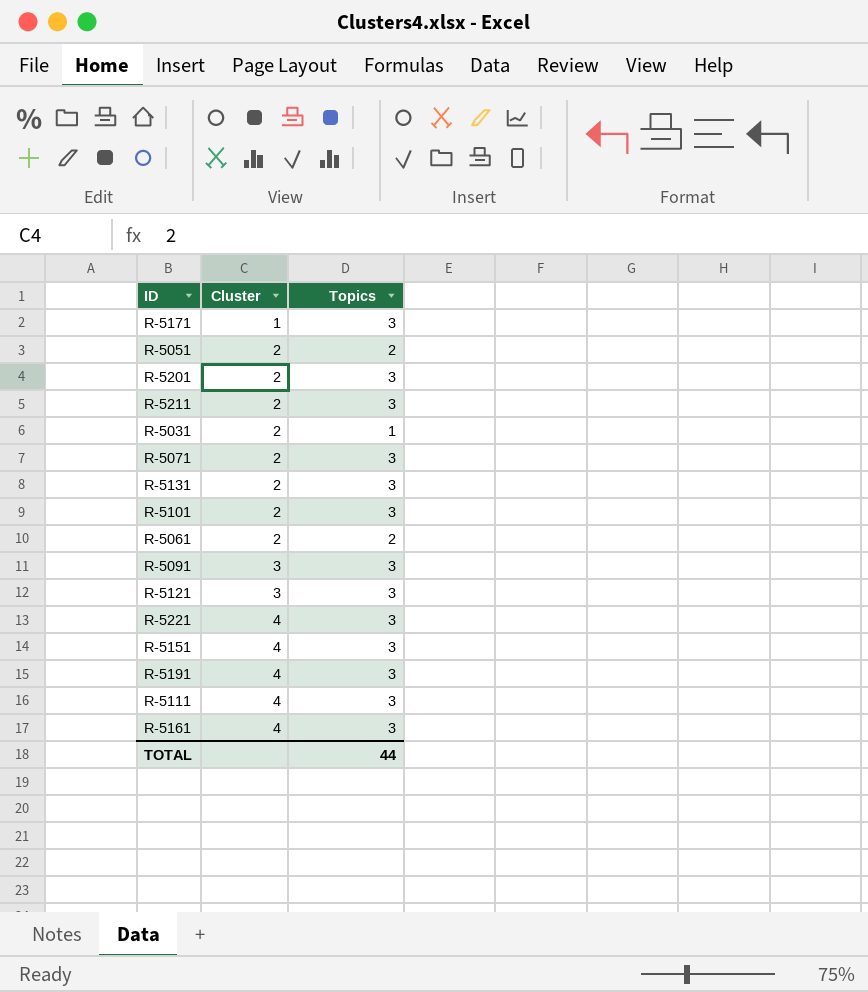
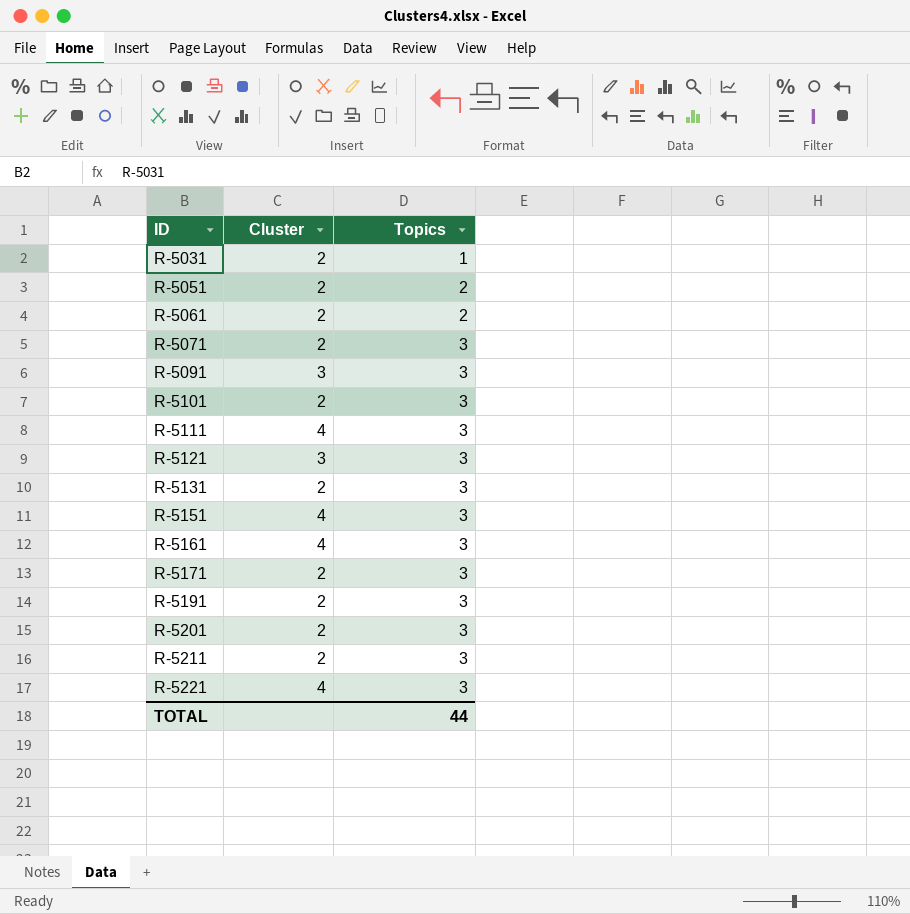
row order: Cluster ascending -> ID ascending
R-5171 | Cluster: 1 -> 2
R-5191 | Cluster: 4 -> 2

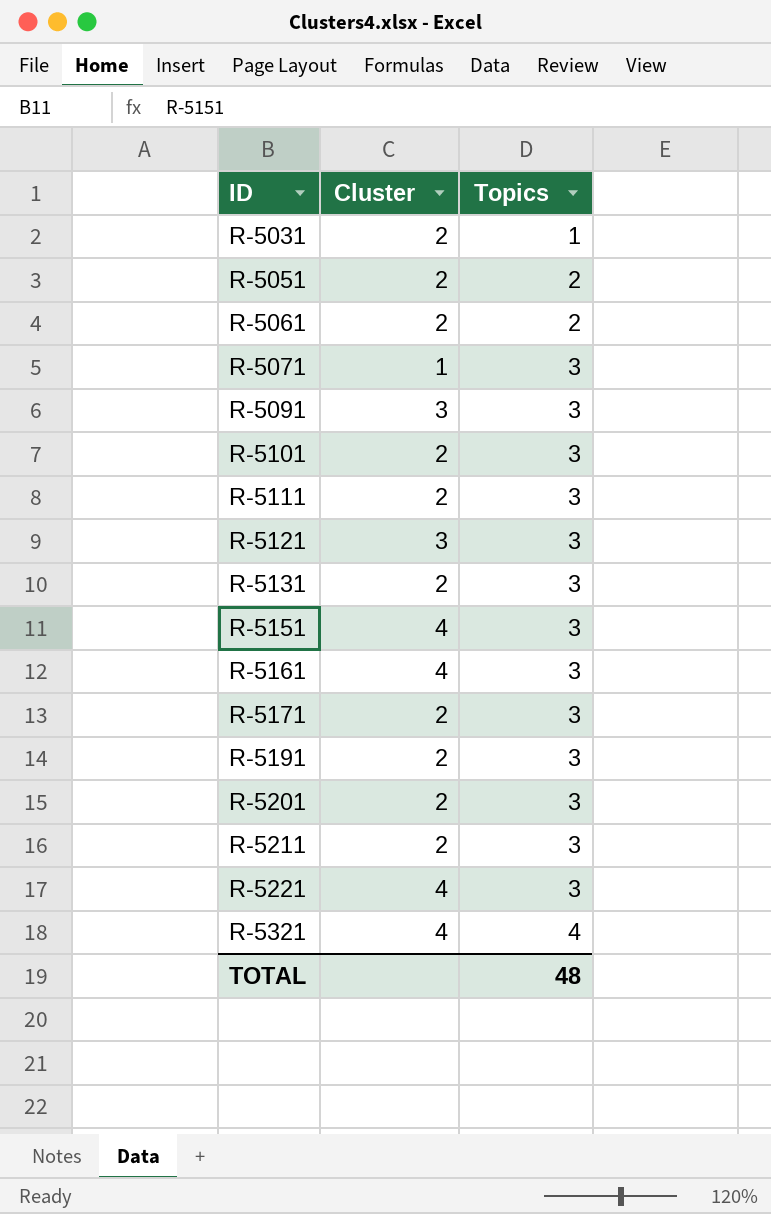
R-5071 | Cluster: 2 -> 1
R-5111 | Cluster: 4 -> 2
row R-5321: none -> 4 | 4
TOTAL | Topics: 44 -> 48

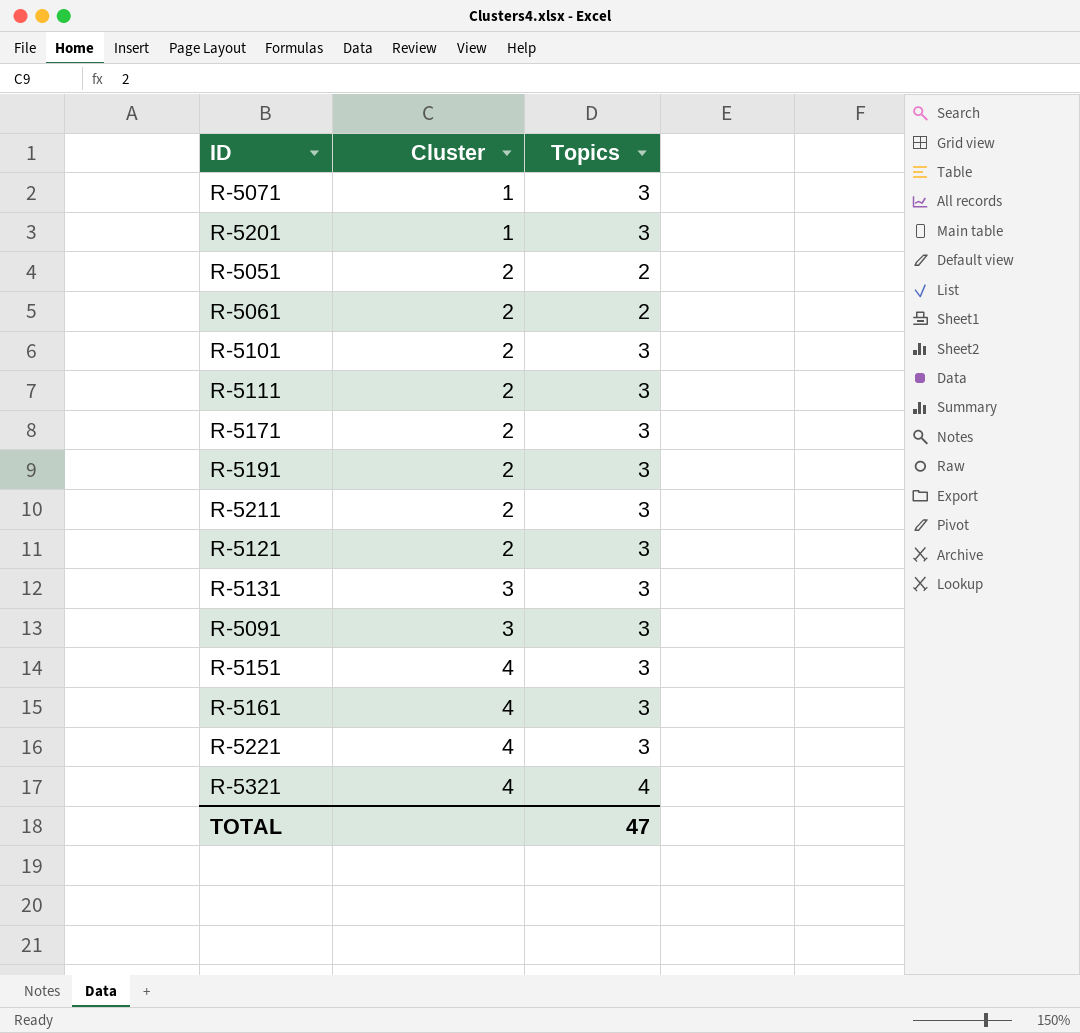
row order: ID ascending -> Cluster ascending
row R-5031: 2 | 1 -> none
R-5201 | Cluster: 2 -> 1
R-5121 | Cluster: 3 -> 2
R-5131 | Cluster: 2 -> 3
TOTAL | Topics: 48 -> 47

